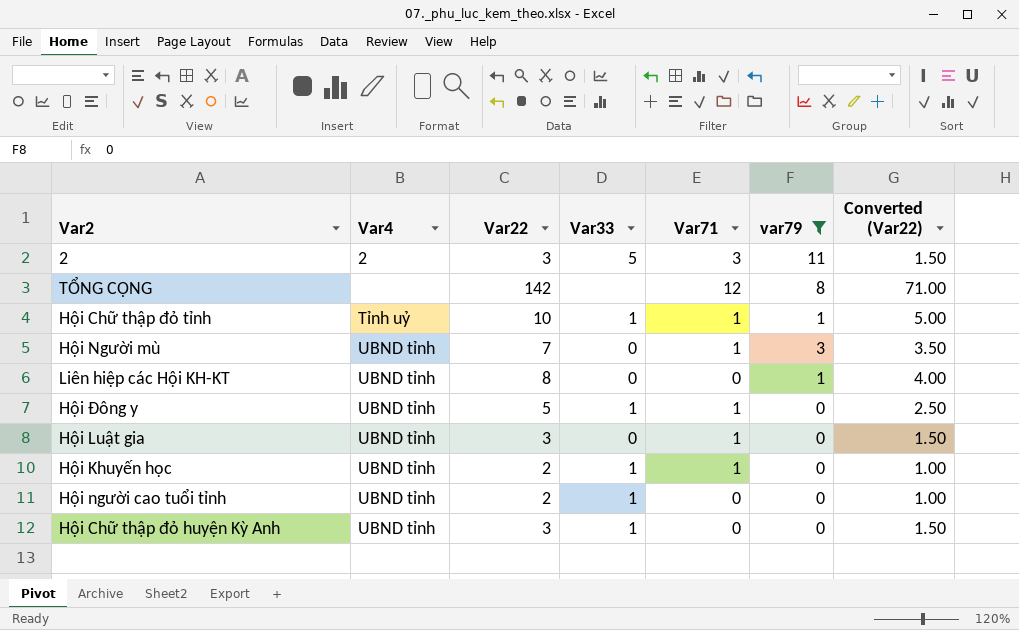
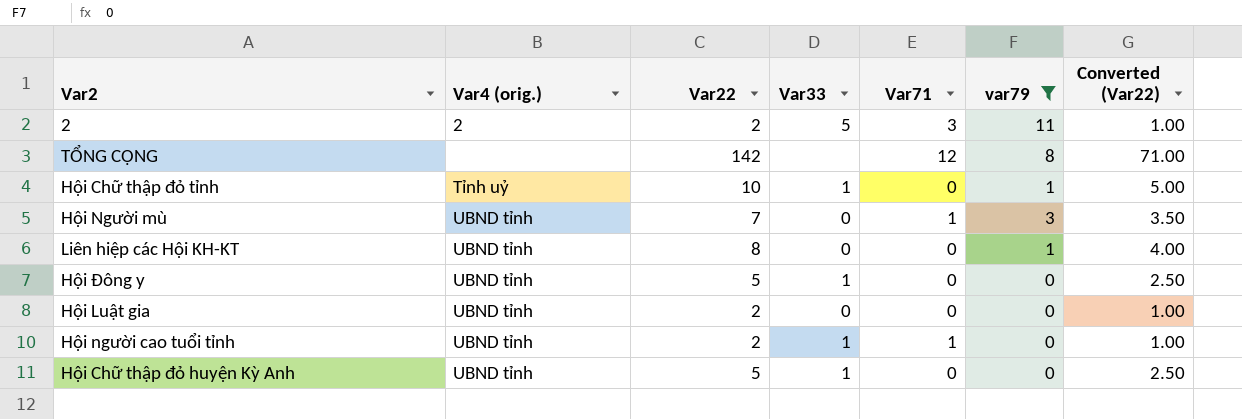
column name: Var4 -> Var4 (orig.)
row Hội Khuyến học: UBND tỉnh | 2 | 1 | 1 | 0 | 1.00 -> none
2 | Var22: 3 -> 2
2 | Converted (Var22): 1.50 -> 1.00
Hội Chữ thập đỏ tỉnh | Var71: 1 -> 0
Hội Đông y | Var71: 1 -> 0
Hội Luật gia | Var22: 3 -> 2
Hội Luật gia | Var71: 1 -> 0
Hội Luật gia | Converted (Var22): 1.50 -> 1.00
Hội người cao tuổi tỉnh | Var71: 0 -> 1
Hội Chữ thập đỏ huyện Kỳ Anh | Var22: 3 -> 5
Hội Chữ thập đỏ huyện Kỳ Anh | Converted (Var22): 1.50 -> 2.50

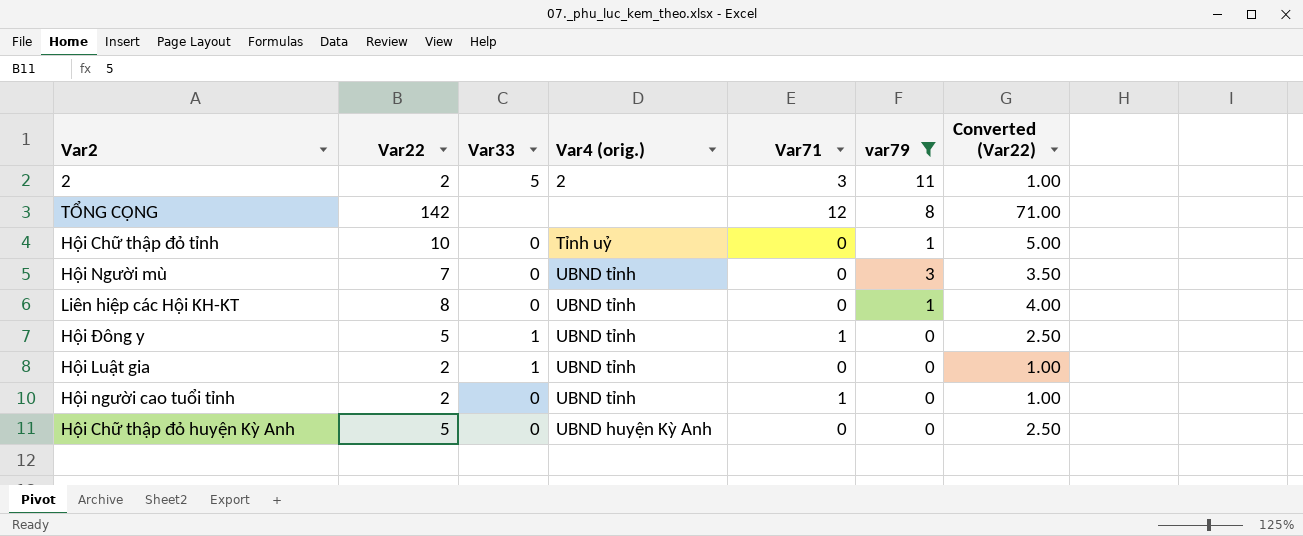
column Var4 (orig.) | position: 2 -> 4
Hội Chữ thập đỏ tỉnh | Var33: 1 -> 0
Hội Người mù | Var71: 1 -> 0
Hội Đông y | Var71: 0 -> 1
Hội Luật gia | Var33: 0 -> 1
Hội người cao tuổi tỉnh | Var33: 1 -> 0
Hội Chữ thập đỏ huyện Kỳ Anh | Var33: 1 -> 0
Hội Chữ thập đỏ huyện Kỳ Anh | Var4 (orig.): UBND tỉnh -> UBND huyện Kỳ Anh

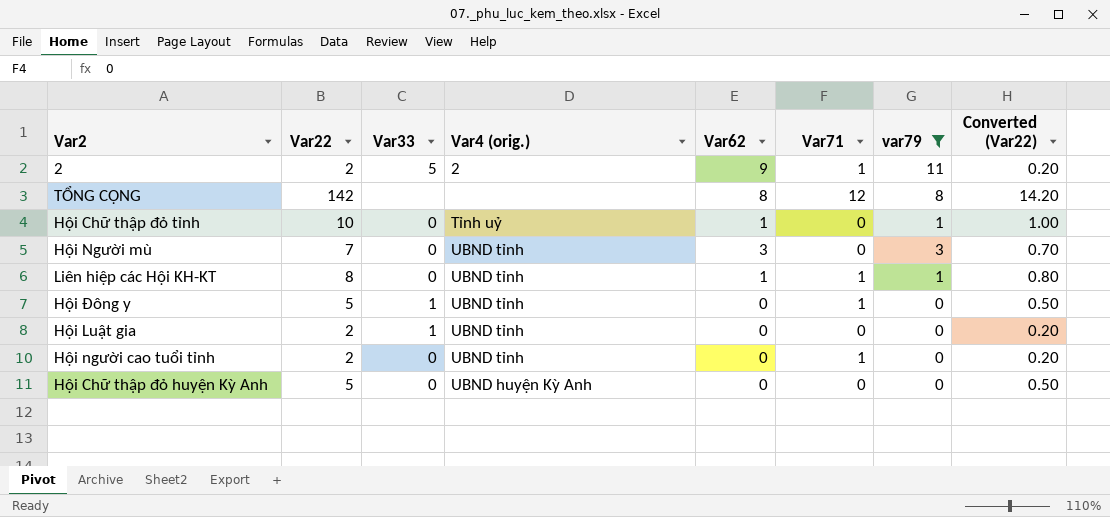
column Var62 | position: none -> 5
column Converted (Var22) | formula: [Var22] * 0.5 -> [Var22] * 0.1
2 | Var71: 3 -> 1
Liên hiệp các Hội KH-KT | Var71: 0 -> 1

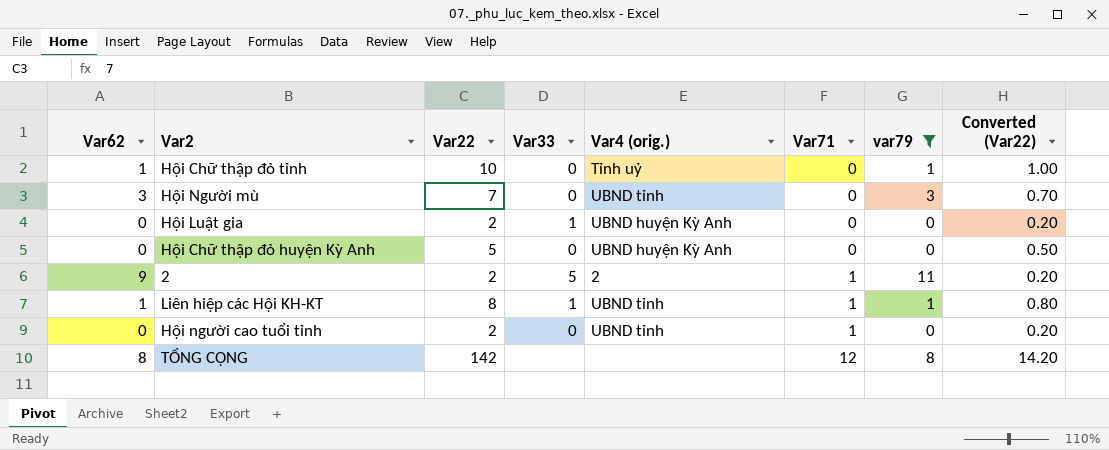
row order: none -> Var71 ascending
column Var62 | position: 5 -> 1
row Hội Đông y: 5 | 1 | UBND tỉnh | 0 | 1 | 0 | 0.50 -> none
Hội Luật gia | Var4 (orig.): UBND tỉnh -> UBND huyện Kỳ Anh
Liên hiệp các Hội KH-KT | Var33: 0 -> 1

